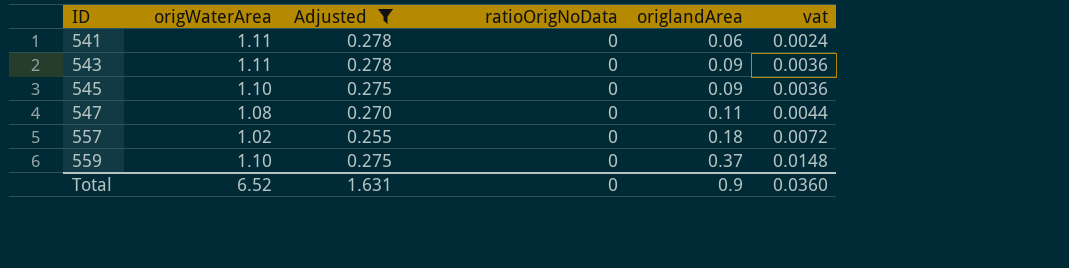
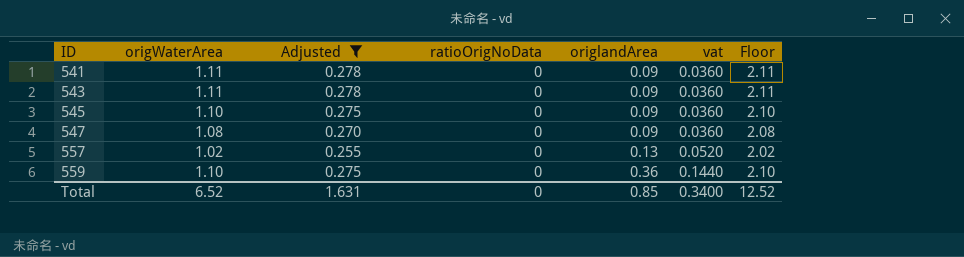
column vat | formula: [origlandArea] * 0.04 -> [origlandArea] * 0.4
column Floor | formula: none -> [origWaterArea] + 1
541 | origlandArea: 0.06 -> 0.09
547 | origlandArea: 0.11 -> 0.09
557 | origlandArea: 0.18 -> 0.13
559 | origlandArea: 0.37 -> 0.36
Total | origlandArea: 0.9 -> 0.85
Total | vat: 0.0360 -> 0.3400

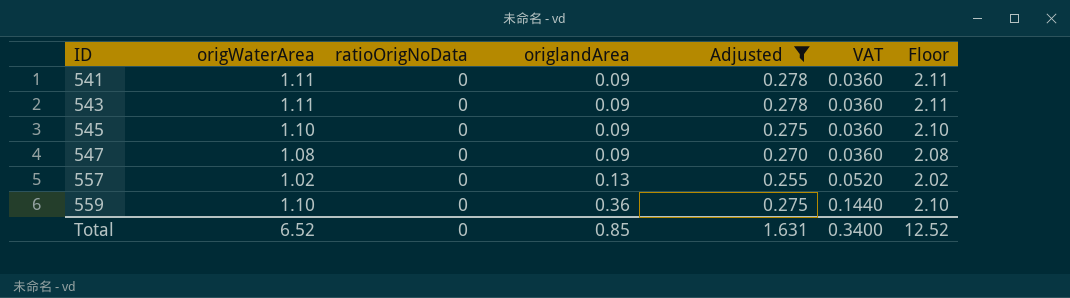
column Adjusted | position: 3 -> 5
column name: vat -> VAT

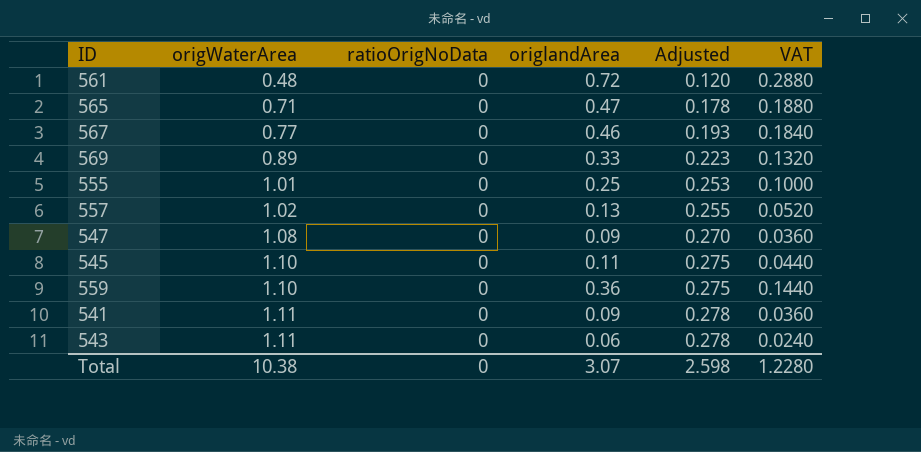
filter: Adjusted >= 0.255 -> none
row order: ID ascending -> origWaterArea ascending
column Floor | formula: [origWaterArea] + 1 -> none
545 | origlandArea: 0.09 -> 0.11
545 | VAT: 0.0360 -> 0.0440
543 | origlandArea: 0.09 -> 0.06
543 | VAT: 0.0360 -> 0.0240
Total | origWaterArea: 6.52 -> 10.38
Total | origlandArea: 0.85 -> 3.07
Total | Adjusted: 1.631 -> 2.598
Total | VAT: 0.3400 -> 1.2280

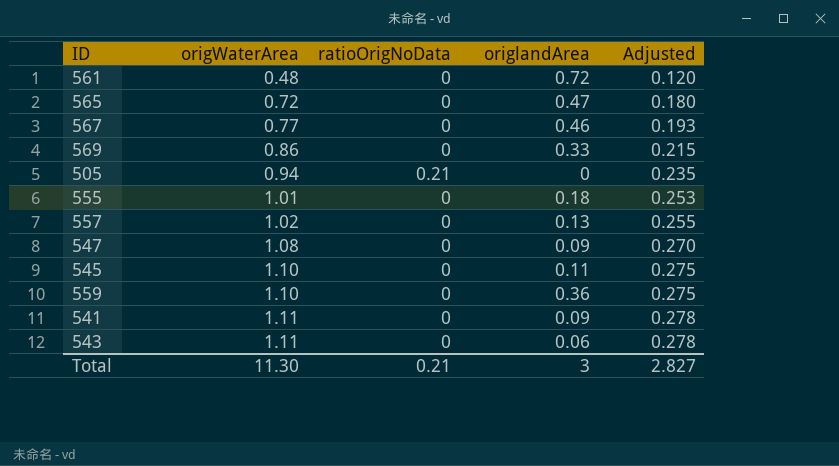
column VAT | formula: [origlandArea] * 0.4 -> none
565 | origWaterArea: 0.71 -> 0.72
565 | Adjusted: 0.178 -> 0.180
569 | origWaterArea: 0.89 -> 0.86
569 | Adjusted: 0.223 -> 0.215
row 505: none -> 0.94 | 0.21 | 0 | 0.235
555 | origlandArea: 0.25 -> 0.18
Total | origWaterArea: 10.38 -> 11.30
Total | ratioOrigNoData: 0 -> 0.21
Total | origlandArea: 3.07 -> 3
Total | Adjusted: 2.598 -> 2.827

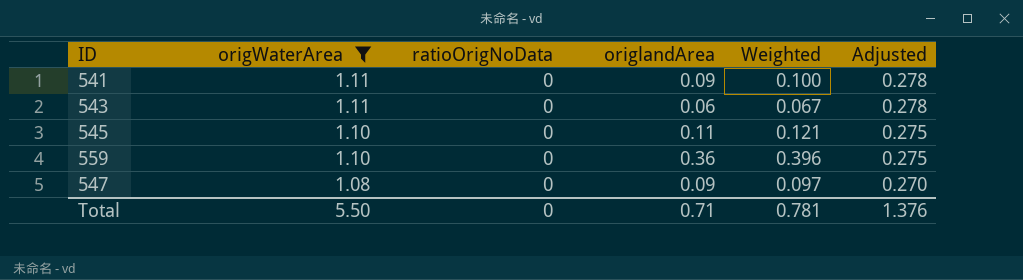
filter: none -> origWaterArea >= 1.08
row order: origWaterArea ascending -> origWaterArea descending
column Weighted | formula: none -> [origWaterArea] * [origlandArea]
Total | origWaterArea: 11.30 -> 5.50
Total | ratioOrigNoData: 0.21 -> 0
Total | origlandArea: 3 -> 0.71
Total | Adjusted: 2.827 -> 1.376

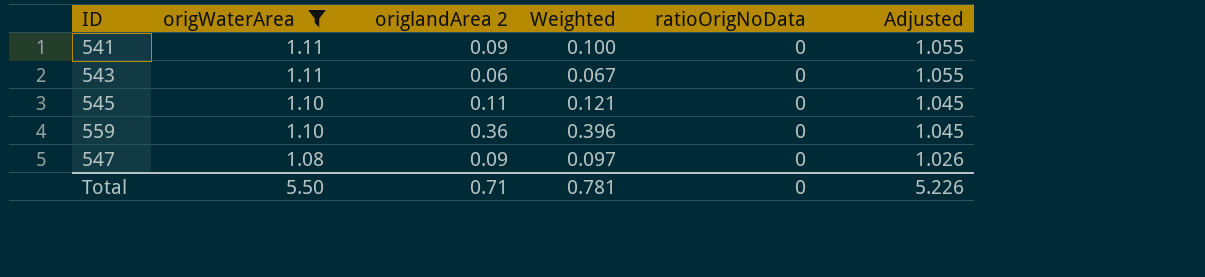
column name: origlandArea -> origlandArea 2
column ratioOrigNoData | position: 3 -> 5
column Adjusted | formula: [origWaterArea] * 0.25 -> [origWaterArea] * 0.95
Total | Adjusted: 1.376 -> 5.226

